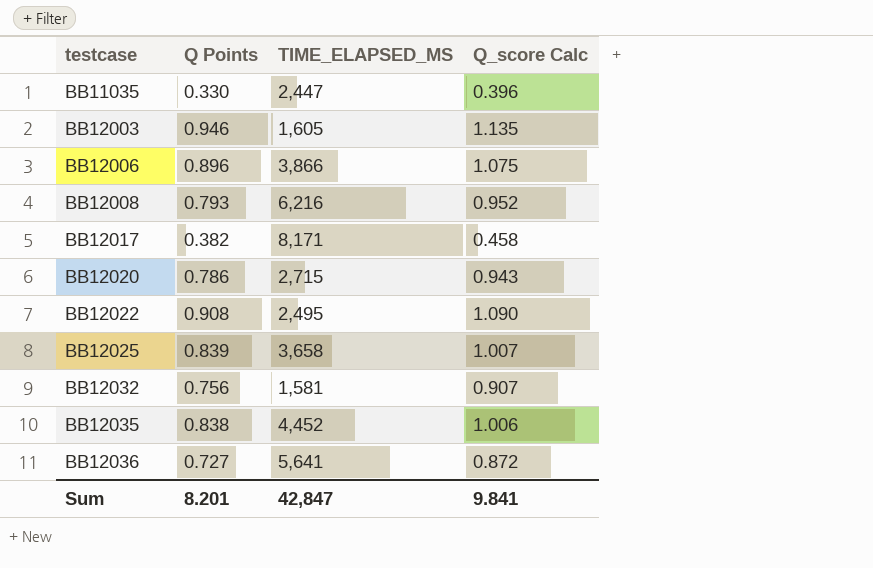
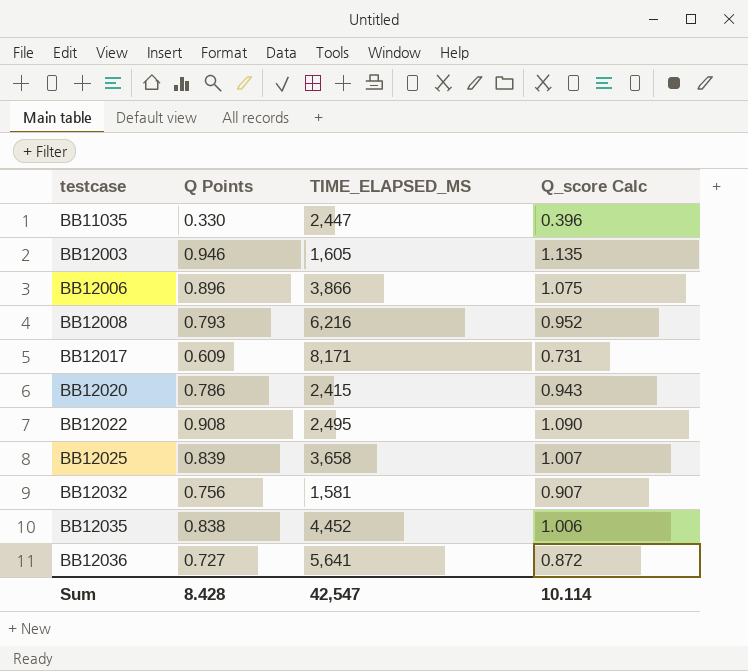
BB12017 | Q Points: 0.382 -> 0.609
BB12017 | Q_score Calc: 0.458 -> 0.731
BB12020 | TIME_ELAPSED_MS: 2,715 -> 2,415
Sum | Q Points: 8.201 -> 8.428
Sum | TIME_ELAPSED_MS: 42,847 -> 42,547
Sum | Q_score Calc: 9.841 -> 10.114

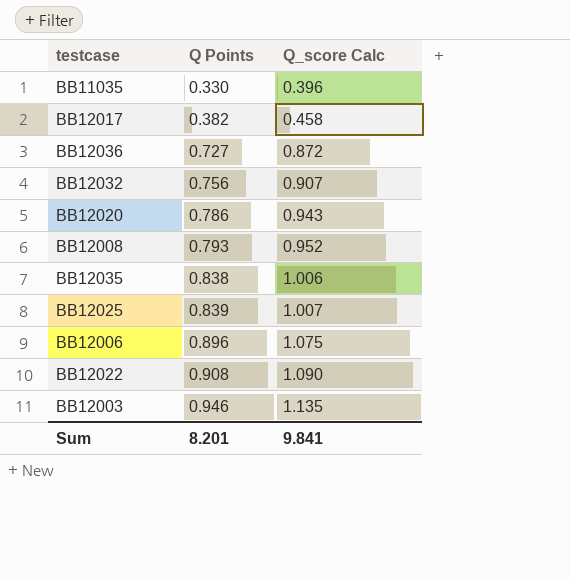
row order: testcase ascending -> Q Points ascending
column TIME_ELAPSED_MS | position: 3 -> none
BB12017 | Q Points: 0.609 -> 0.382
BB12017 | Q_score Calc: 0.731 -> 0.458
Sum | Q Points: 8.428 -> 8.201
Sum | Q_score Calc: 10.114 -> 9.841

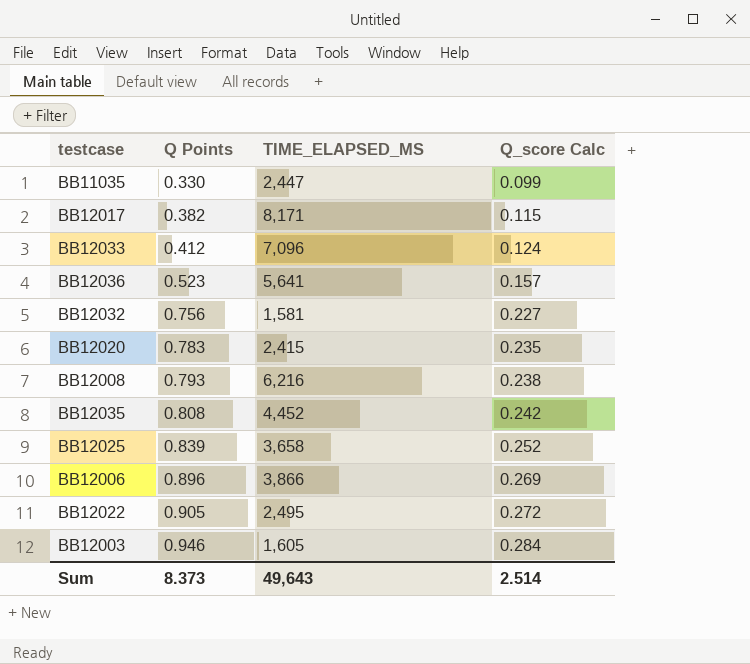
column TIME_ELAPSED_MS | position: none -> 3
column Q_score Calc | formula: [Q Points] * 1.2 -> [Q Points] * 0.3
row BB12033: none -> 0.412 | 7,096 | 0.124
BB12036 | Q Points: 0.727 -> 0.523
BB12020 | Q Points: 0.786 -> 0.783
BB12035 | Q Points: 0.838 -> 0.808
BB12022 | Q Points: 0.908 -> 0.905
Sum | Q Points: 8.201 -> 8.373
Sum | Q_score Calc: 9.841 -> 2.514

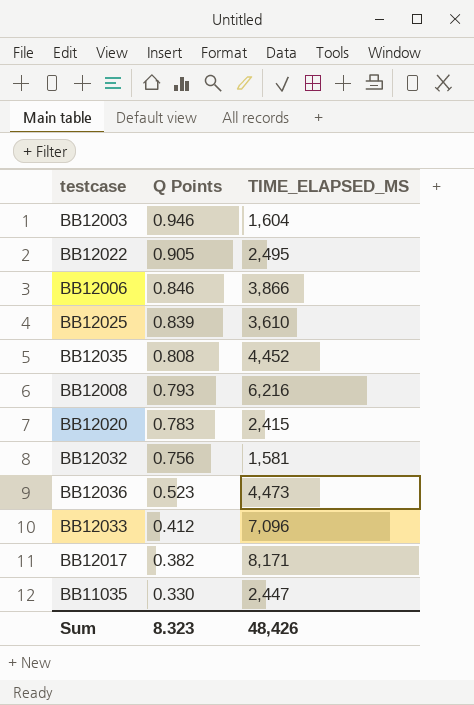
row order: Q Points ascending -> Q Points descending
column Q_score Calc | formula: [Q Points] * 0.3 -> none
BB12003 | TIME_ELAPSED_MS: 1,605 -> 1,604
BB12006 | Q Points: 0.896 -> 0.846
BB12025 | TIME_ELAPSED_MS: 3,658 -> 3,610
BB12036 | TIME_ELAPSED_MS: 5,641 -> 4,473
Sum | Q Points: 8.373 -> 8.323
Sum | TIME_ELAPSED_MS: 49,643 -> 48,426

